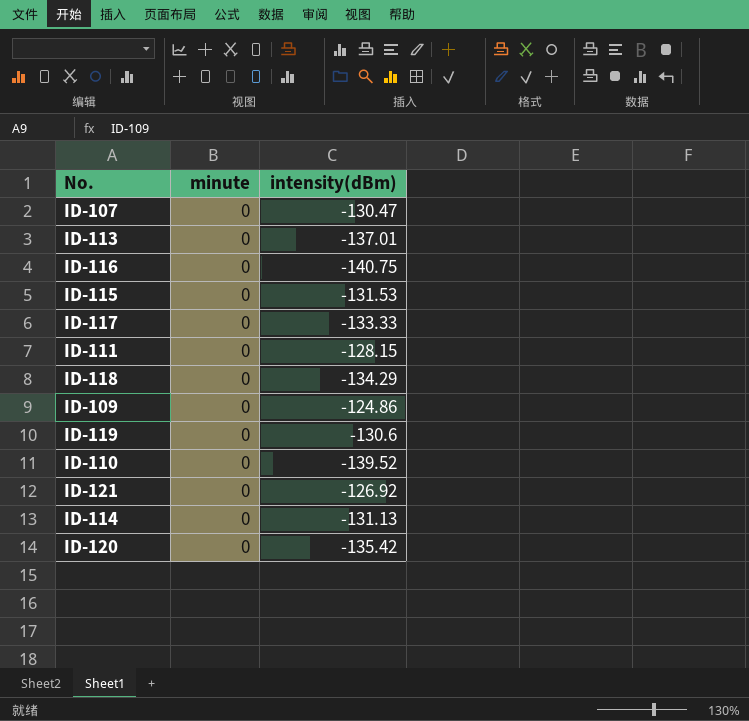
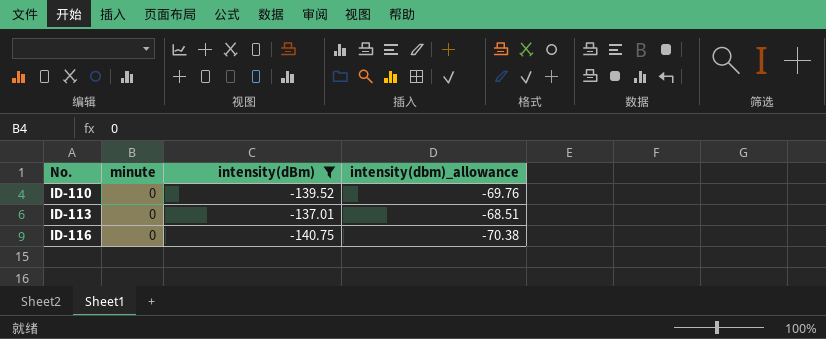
filter: none -> intensity(dBm) <= -137.01
row order: none -> No. ascending
column intensity(dbm)_allowance | formula: none -> [intensity(dBm)] * 0.5

